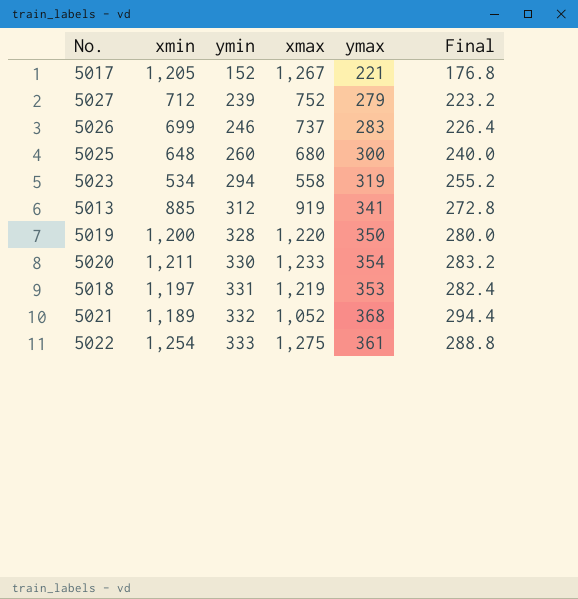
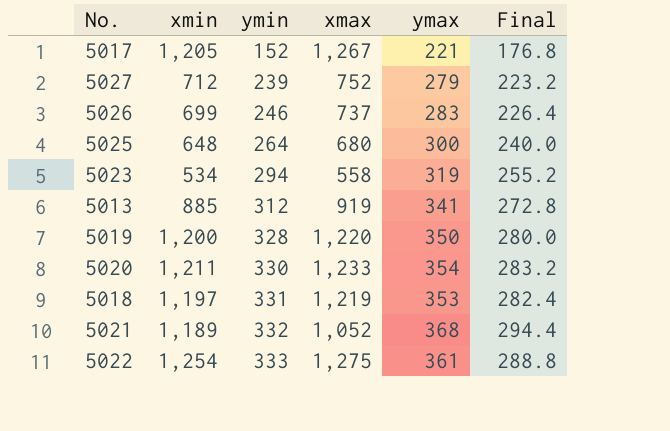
5025 | ymin: 260 -> 264

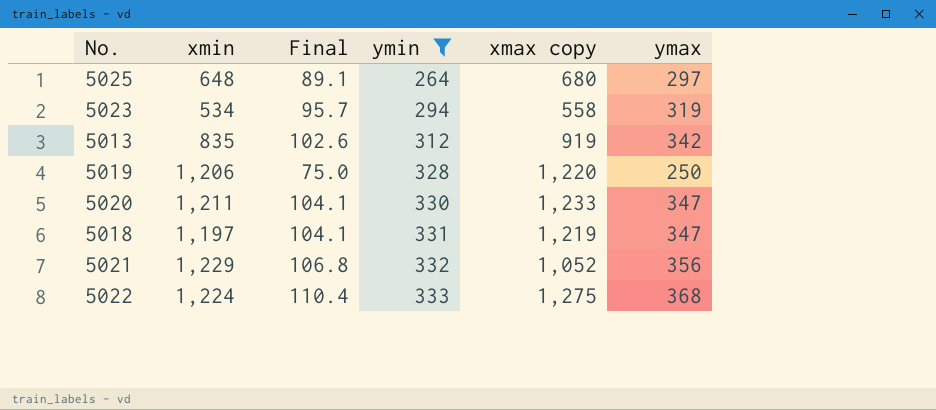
filter: none -> ymin >= 264
column Final | formula: [ymax] * 0.8 -> [ymax] * 0.3
column Final | position: 6 -> 3
column name: xmax -> xmax copy
5025 | ymax: 300 -> 297
5013 | xmin: 885 -> 835
5013 | ymax: 341 -> 342
5019 | xmin: 1,200 -> 1,206
5019 | ymax: 350 -> 250
5020 | ymax: 354 -> 347
5018 | ymax: 353 -> 347
5021 | xmin: 1,189 -> 1,229
5021 | ymax: 368 -> 356
5022 | xmin: 1,254 -> 1,224
5022 | ymax: 361 -> 368

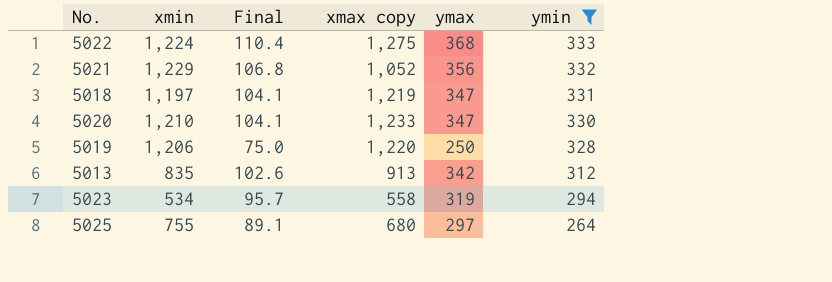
row order: ymin ascending -> ymin descending
column ymin | position: 4 -> 6
5020 | xmin: 1,211 -> 1,210
5013 | xmax copy: 919 -> 913
5025 | xmin: 648 -> 755

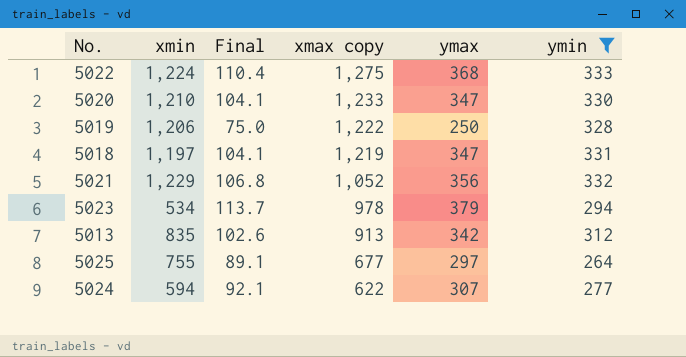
row order: ymin descending -> xmax copy descending
5019 | xmax copy: 1,220 -> 1,222
5023 | Final: 95.7 -> 113.7
5023 | xmax copy: 558 -> 978
5023 | ymax: 319 -> 379
5025 | xmax copy: 680 -> 677
row 5024: none -> 594 | 92.1 | 622 | 307 | 277

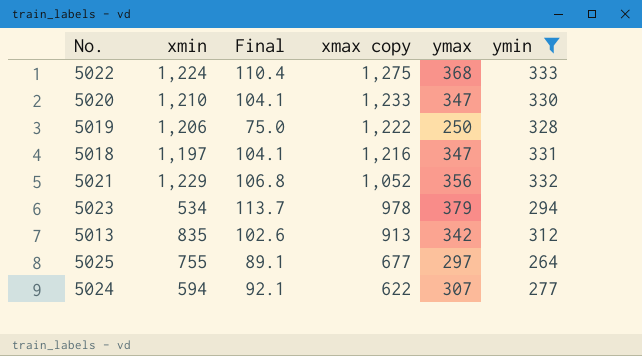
5018 | xmax copy: 1,219 -> 1,216

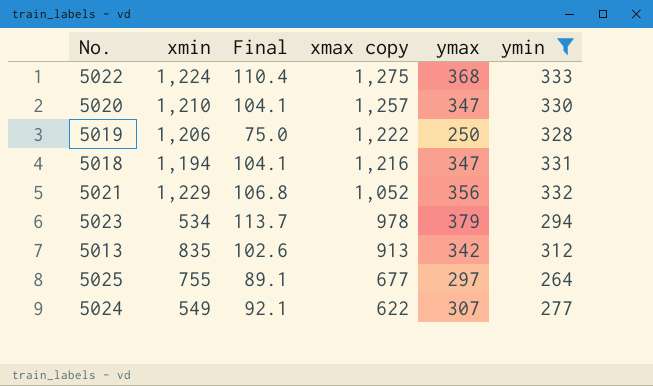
5020 | xmax copy: 1,233 -> 1,257
5018 | xmin: 1,197 -> 1,194
5024 | xmin: 594 -> 549

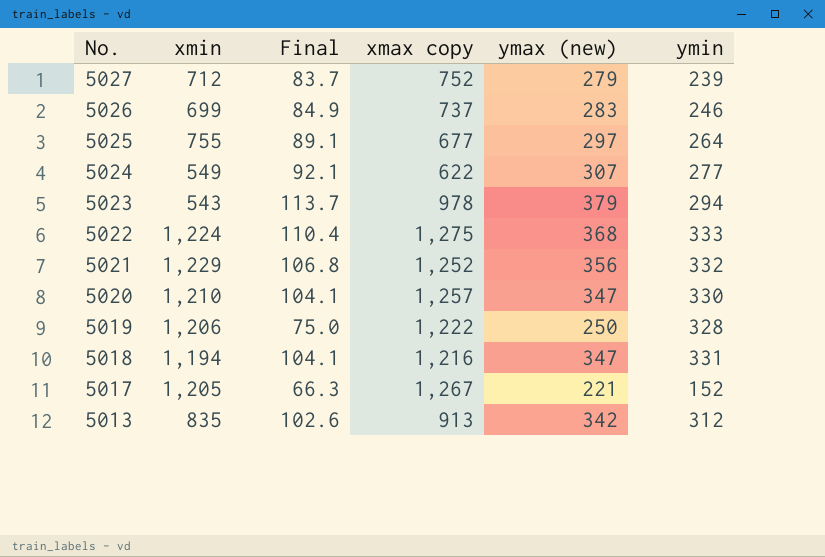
filter: ymin >= 264 -> none
row order: xmax copy descending -> No. descending
column name: ymax -> ymax (new)
5023 | xmin: 534 -> 543
5021 | xmax copy: 1,052 -> 1,252

